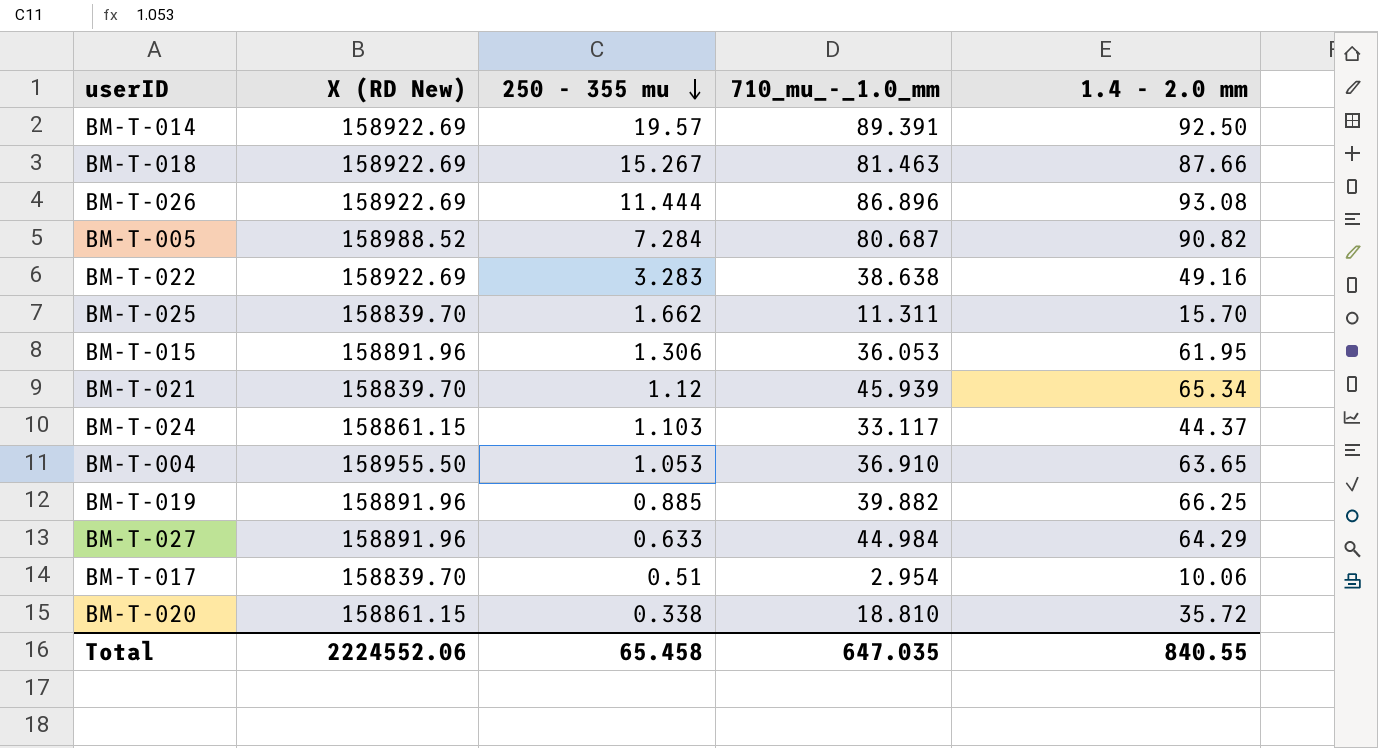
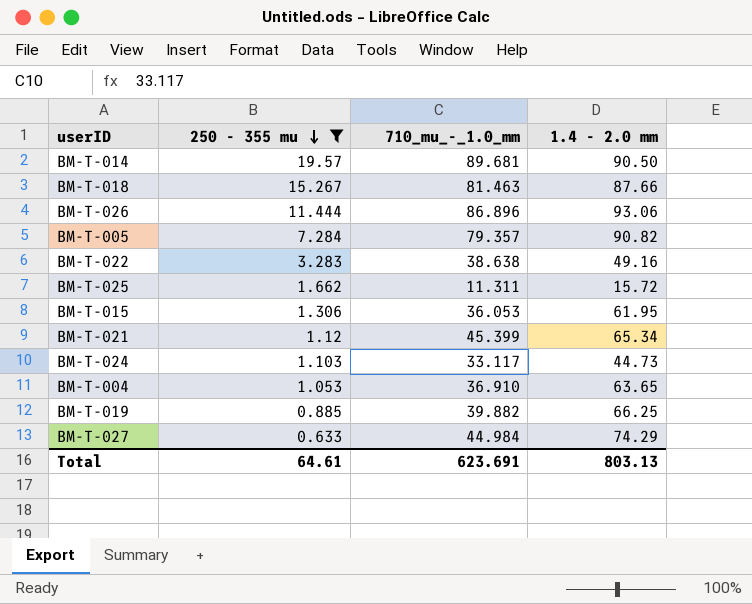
filter: none -> 250 - 355 mu >= 0.633
column X (RD New) | position: 2 -> none
BM-T-014 | 710_mu_-_1.0_mm: 89.391 -> 89.681
BM-T-014 | 1.4 - 2.0 mm: 92.50 -> 90.50
BM-T-026 | 1.4 - 2.0 mm: 93.08 -> 93.06
BM-T-005 | 710_mu_-_1.0_mm: 80.687 -> 79.357
BM-T-025 | 1.4 - 2.0 mm: 15.70 -> 15.72
BM-T-021 | 710_mu_-_1.0_mm: 45.939 -> 45.399
BM-T-024 | 1.4 - 2.0 mm: 44.37 -> 44.73
BM-T-027 | 1.4 - 2.0 mm: 64.29 -> 74.29
Total | 250 - 355 mu: 65.458 -> 64.61
Total | 710_mu_-_1.0_mm: 647.035 -> 623.691
Total | 1.4 - 2.0 mm: 840.55 -> 803.13

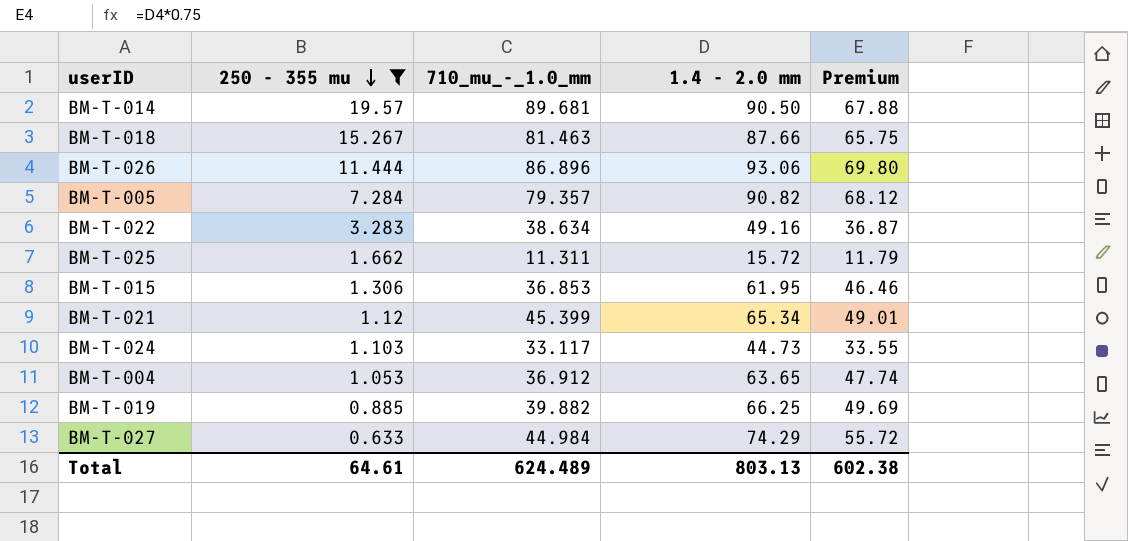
column Premium | formula: none -> [1.4 - 2.0 mm] * 0.75
BM-T-022 | 710_mu_-_1.0_mm: 38.638 -> 38.634
BM-T-015 | 710_mu_-_1.0_mm: 36.053 -> 36.853
BM-T-004 | 710_mu_-_1.0_mm: 36.910 -> 36.912
Total | 710_mu_-_1.0_mm: 623.691 -> 624.489

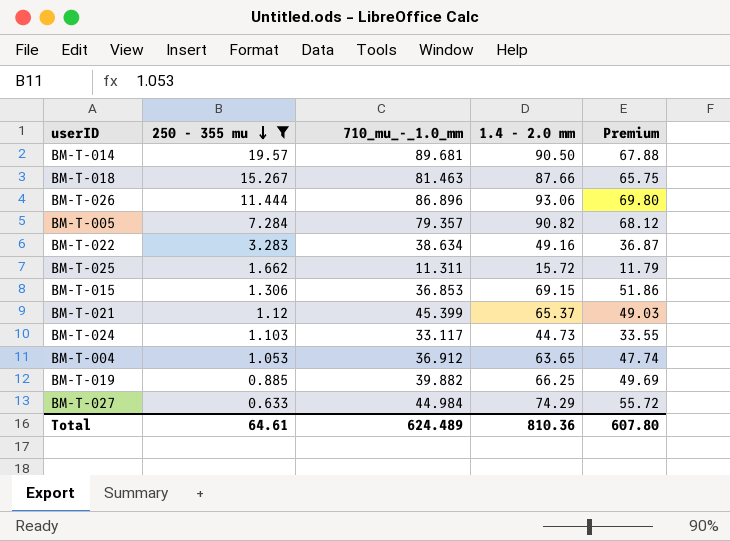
BM-T-015 | 1.4 - 2.0 mm: 61.95 -> 69.15
BM-T-015 | Premium: 46.46 -> 51.86
BM-T-021 | 1.4 - 2.0 mm: 65.34 -> 65.37
BM-T-021 | Premium: 49.01 -> 49.03
Total | 1.4 - 2.0 mm: 803.13 -> 810.36
Total | Premium: 602.38 -> 607.80

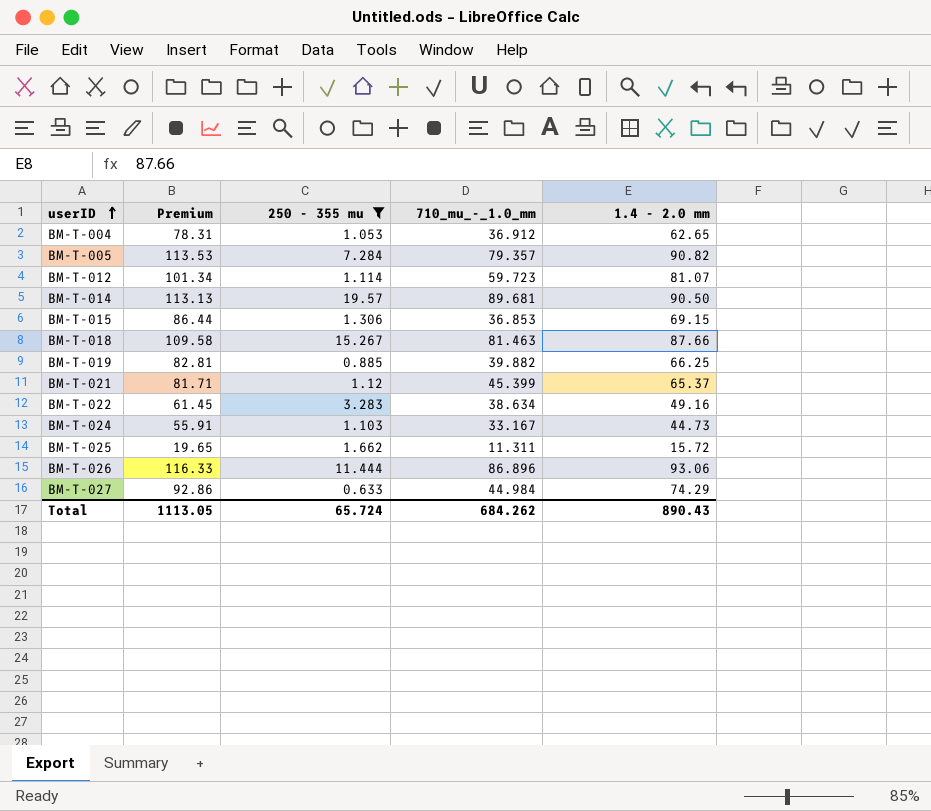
row order: 250 - 355 mu descending -> userID ascending
column Premium | formula: [1.4 - 2.0 mm] * 0.75 -> [1.4 - 2.0 mm] * 1.25
column Premium | position: 5 -> 2
BM-T-004 | 1.4 - 2.0 mm: 63.65 -> 62.65
row BM-T-012: none -> 101.34 | 1.114 | 59.723 | 81.07
BM-T-024 | 710_mu_-_1.0_mm: 33.117 -> 33.167
Total | Premium: 607.80 -> 1113.05
Total | 250 - 355 mu: 64.61 -> 65.724
Total | 710_mu_-_1.0_mm: 624.489 -> 684.262
Total | 1.4 - 2.0 mm: 810.36 -> 890.43

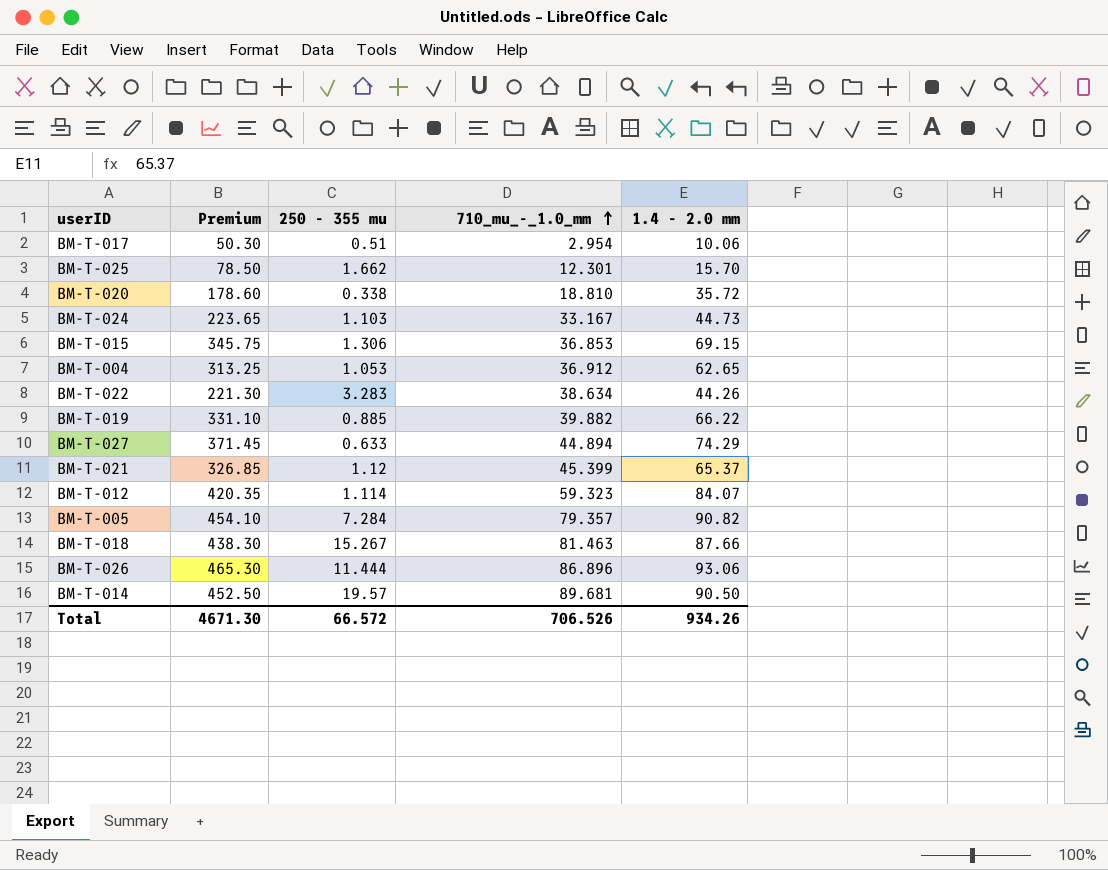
filter: 250 - 355 mu >= 0.633 -> none
row order: userID ascending -> 710_mu_-_1.0_mm ascending
column Premium | formula: [1.4 - 2.0 mm] * 1.25 -> [1.4 - 2.0 mm] * 5
BM-T-025 | 710_mu_-_1.0_mm: 11.311 -> 12.301
BM-T-025 | 1.4 - 2.0 mm: 15.72 -> 15.70
BM-T-022 | 1.4 - 2.0 mm: 49.16 -> 44.26
BM-T-019 | 1.4 - 2.0 mm: 66.25 -> 66.22
BM-T-027 | 710_mu_-_1.0_mm: 44.984 -> 44.894
BM-T-012 | 710_mu_-_1.0_mm: 59.723 -> 59.323
BM-T-012 | 1.4 - 2.0 mm: 81.07 -> 84.07
Total | Premium: 1113.05 -> 4671.30
Total | 250 - 355 mu: 65.724 -> 66.572
Total | 710_mu_-_1.0_mm: 684.262 -> 706.526
Total | 1.4 - 2.0 mm: 890.43 -> 934.26

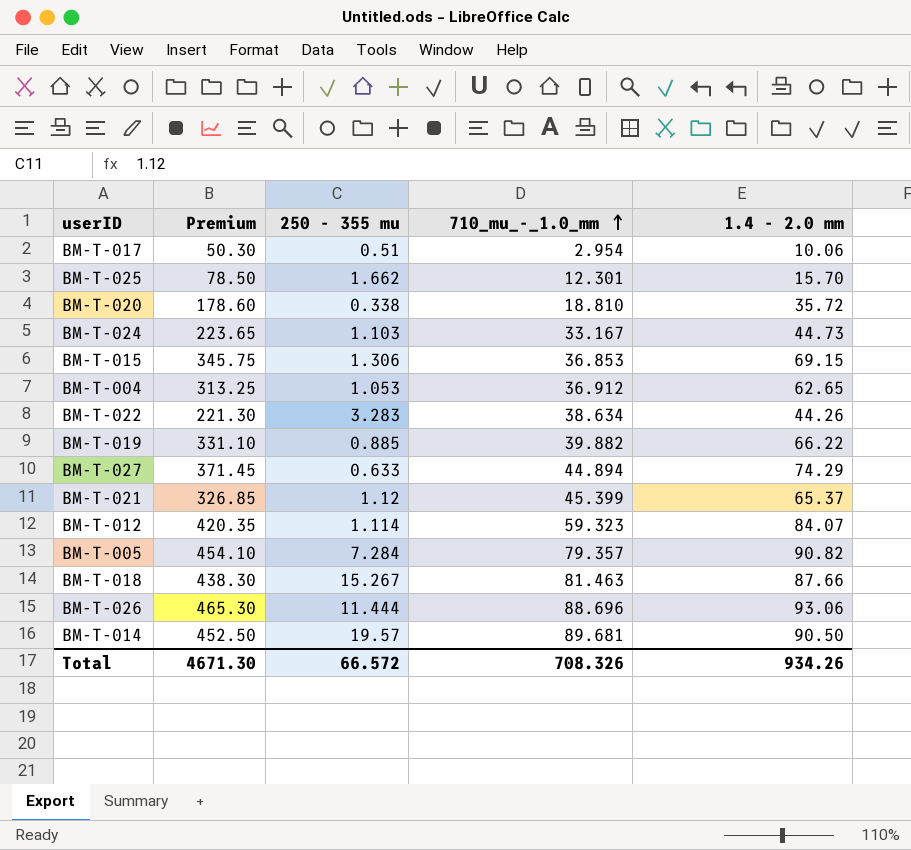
BM-T-026 | 710_mu_-_1.0_mm: 86.896 -> 88.696
Total | 710_mu_-_1.0_mm: 706.526 -> 708.326

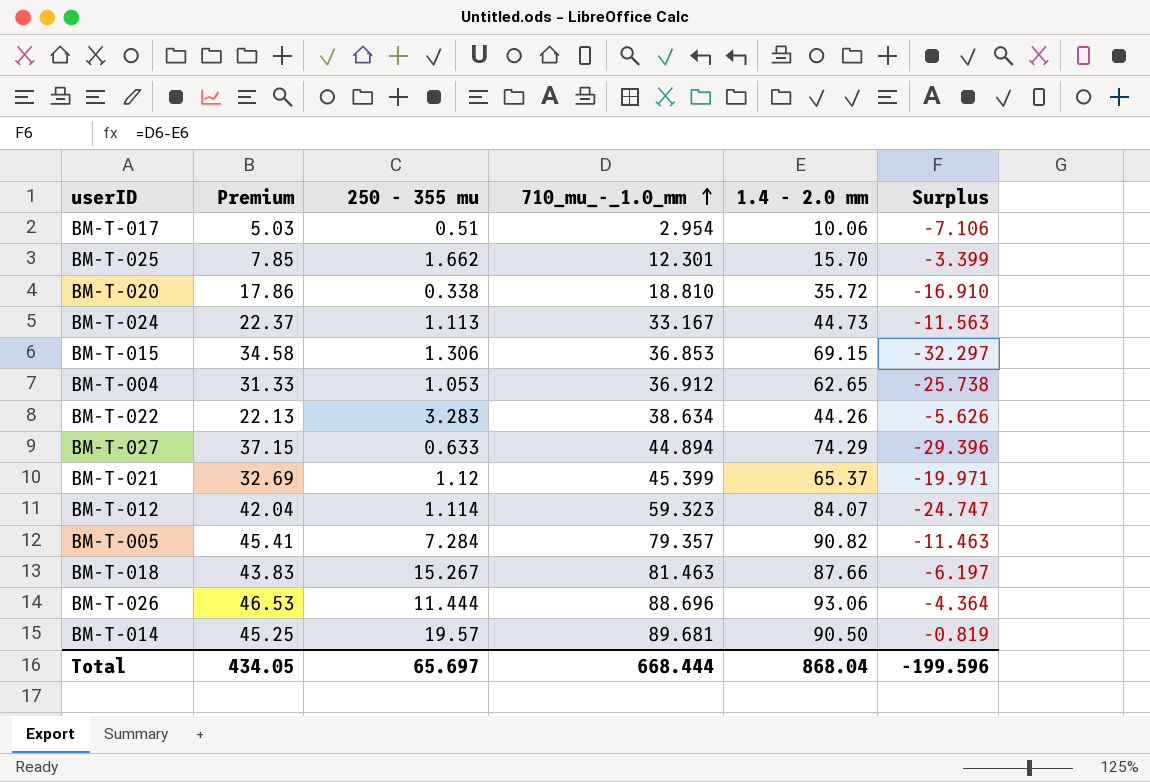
column Premium | formula: [1.4 - 2.0 mm] * 5 -> [1.4 - 2.0 mm] * 0.5
column Surplus | formula: none -> [710_mu_-_1.0_mm] - [1.4 - 2.0 mm]
row BM-T-019: 331.10 | 0.885 | 39.882 | 66.22 -> none
BM-T-024 | 250 - 355 mu: 1.103 -> 1.113
Total | Premium: 4671.30 -> 434.05
Total | 250 - 355 mu: 66.572 -> 65.697
Total | 710_mu_-_1.0_mm: 708.326 -> 668.444
Total | 1.4 - 2.0 mm: 934.26 -> 868.04

